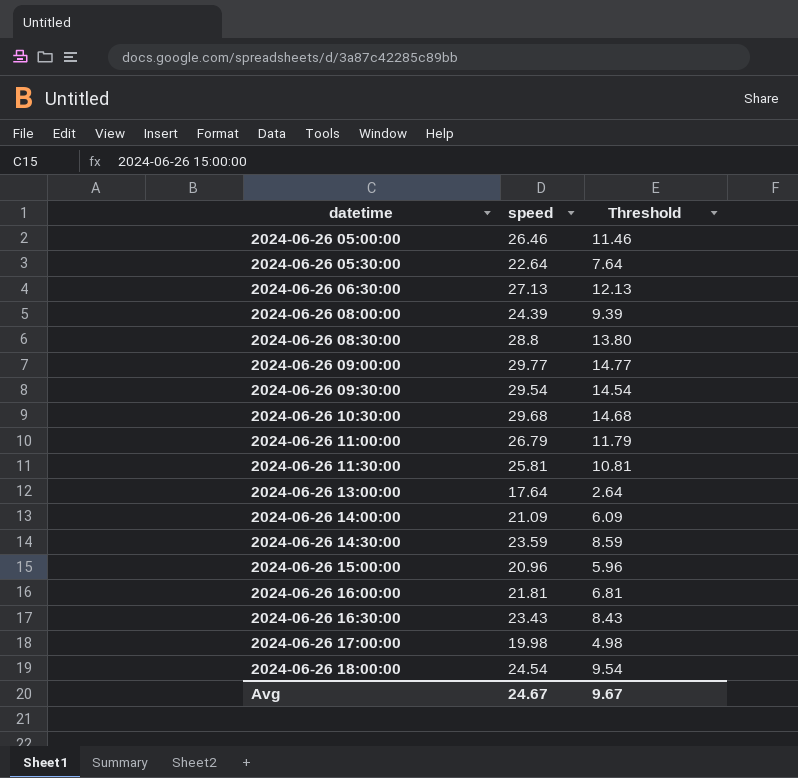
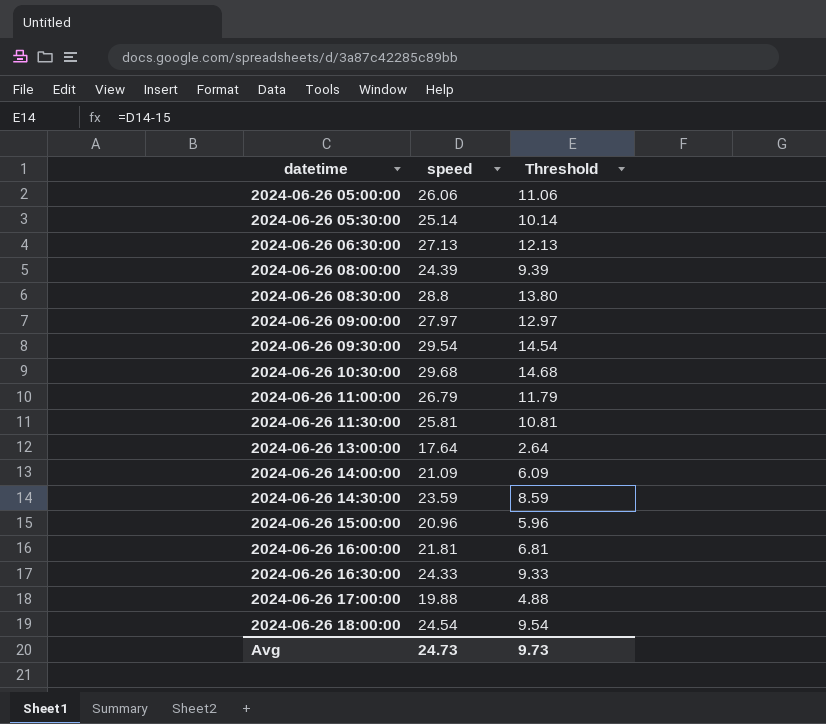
2024-06-26 05:00:00 | speed: 26.46 -> 26.06
2024-06-26 05:00:00 | Threshold: 11.46 -> 11.06
2024-06-26 05:30:00 | speed: 22.64 -> 25.14
2024-06-26 05:30:00 | Threshold: 7.64 -> 10.14
2024-06-26 09:00:00 | speed: 29.77 -> 27.97
2024-06-26 09:00:00 | Threshold: 14.77 -> 12.97
2024-06-26 16:30:00 | speed: 23.43 -> 24.33
2024-06-26 16:30:00 | Threshold: 8.43 -> 9.33
2024-06-26 17:00:00 | speed: 19.98 -> 19.88
2024-06-26 17:00:00 | Threshold: 4.98 -> 4.88
Avg | speed: 24.67 -> 24.73
Avg | Threshold: 9.67 -> 9.73

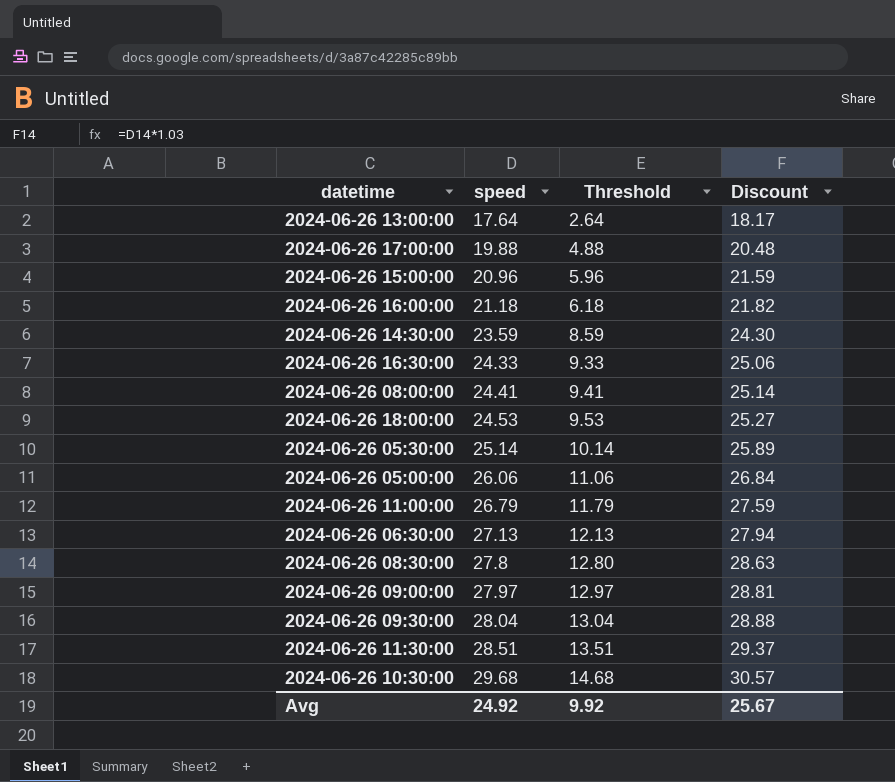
row order: datetime ascending -> speed ascending
column Discount | formula: none -> [speed] * 1.03
row 2024-06-26 14:00:00: 21.09 | 6.09 -> none
2024-06-26 16:00:00 | speed: 21.81 -> 21.18
2024-06-26 16:00:00 | Threshold: 6.81 -> 6.18
2024-06-26 08:00:00 | speed: 24.39 -> 24.41
2024-06-26 08:00:00 | Threshold: 9.39 -> 9.41
2024-06-26 18:00:00 | speed: 24.54 -> 24.53
2024-06-26 18:00:00 | Threshold: 9.54 -> 9.53
2024-06-26 08:30:00 | speed: 28.8 -> 27.8
2024-06-26 08:30:00 | Threshold: 13.80 -> 12.80
2024-06-26 09:30:00 | speed: 29.54 -> 28.04
2024-06-26 09:30:00 | Threshold: 14.54 -> 13.04
2024-06-26 11:30:00 | speed: 25.81 -> 28.51
2024-06-26 11:30:00 | Threshold: 10.81 -> 13.51
Avg | speed: 24.73 -> 24.92
Avg | Threshold: 9.73 -> 9.92

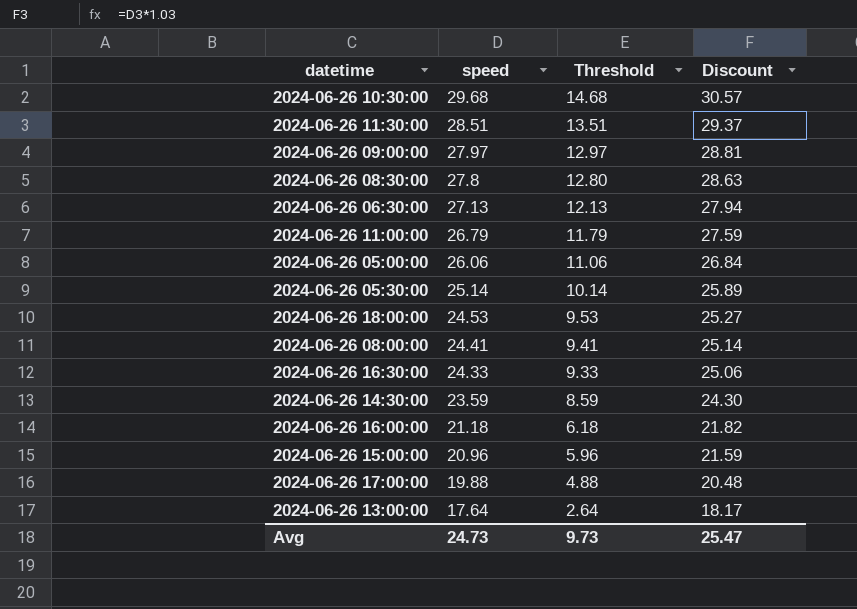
row order: speed ascending -> speed descending
row 2024-06-26 09:30:00: 28.04 | 13.04 | 28.88 -> none
Avg | speed: 24.92 -> 24.73
Avg | Threshold: 9.92 -> 9.73
Avg | Discount: 25.67 -> 25.47

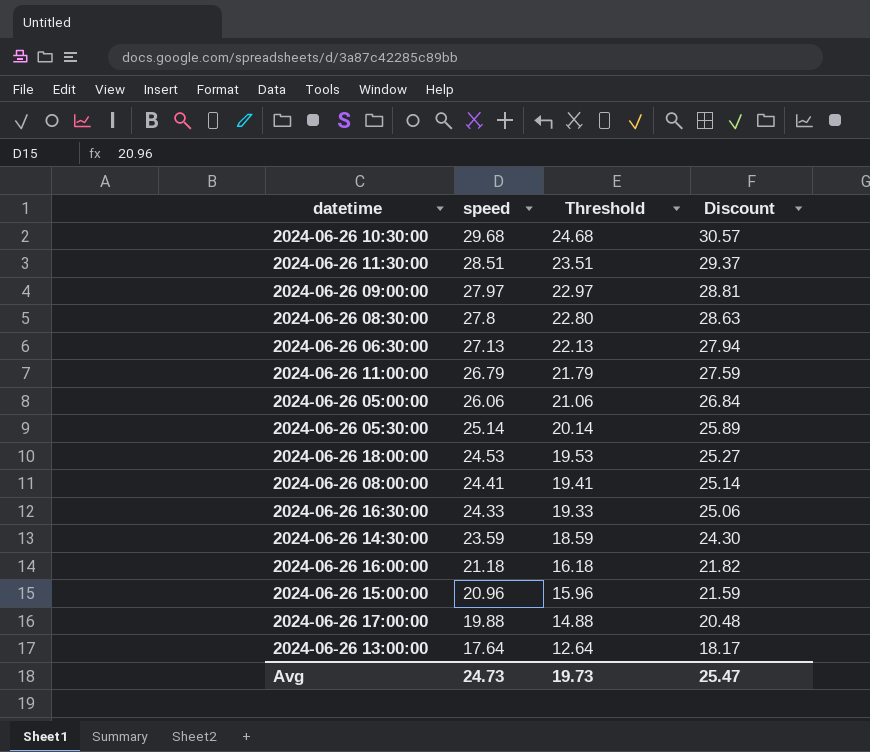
column Threshold | formula: [speed] - 15 -> [speed] - 5
Avg | Threshold: 9.73 -> 19.73

